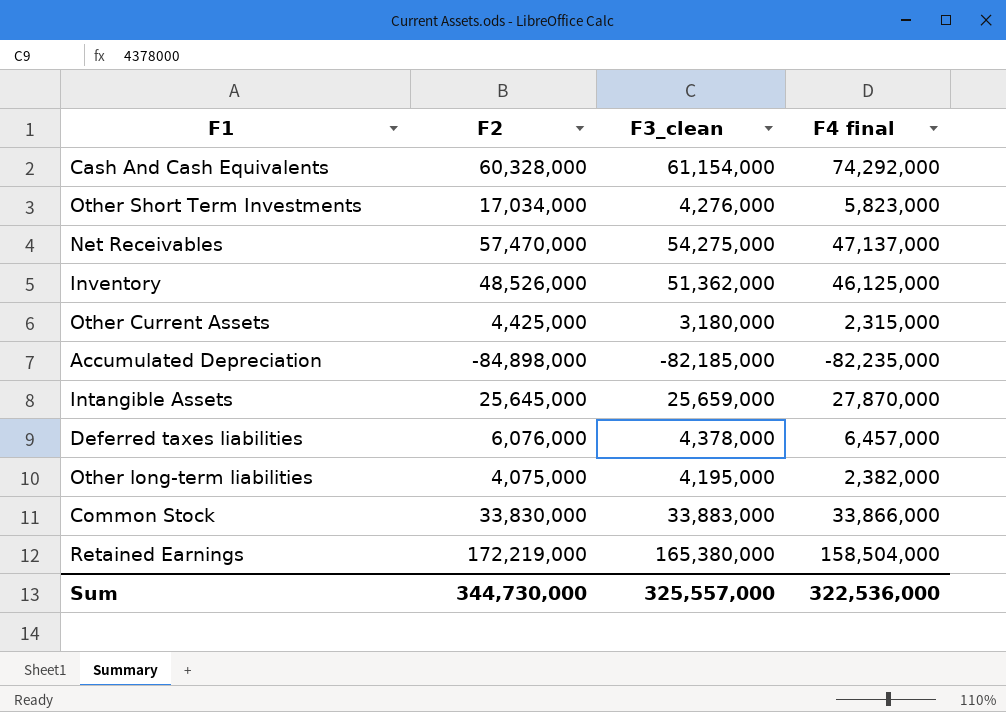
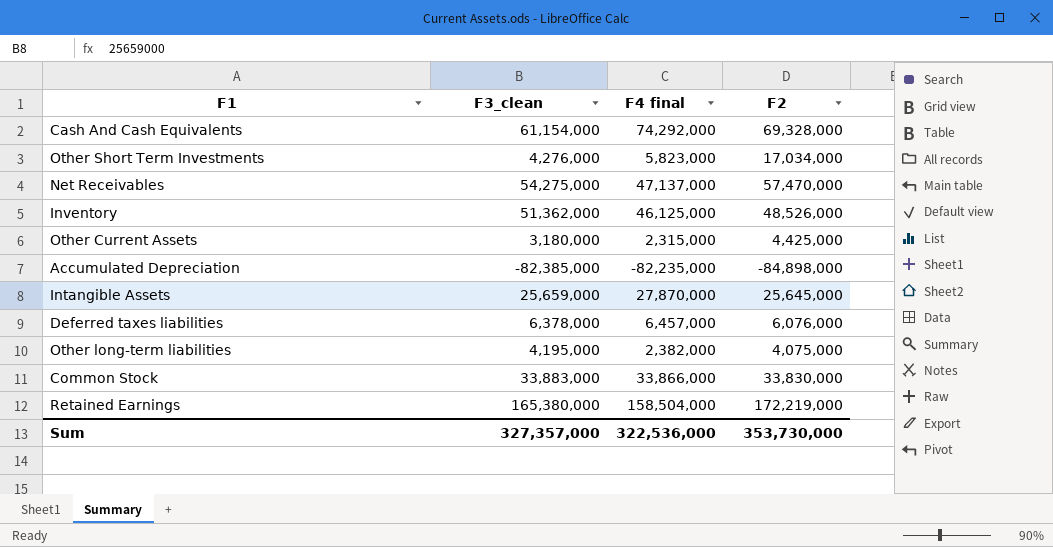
column F2 | position: 2 -> 4
Cash And Cash Equivalents | F2: 60,328,000 -> 69,328,000
Accumulated Depreciation | F3_clean: -82,185,000 -> -82,385,000
Deferred taxes liabilities | F3_clean: 4,378,000 -> 6,378,000
Sum | F3_clean: 325,557,000 -> 327,357,000
Sum | F2: 344,730,000 -> 353,730,000

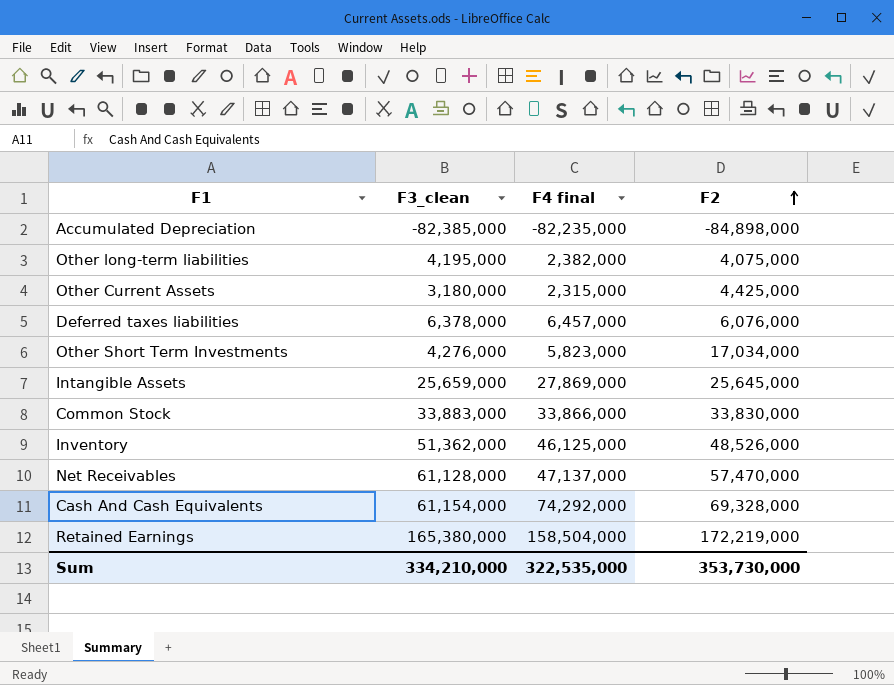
row order: none -> F2 ascending
Intangible Assets | F4 final: 27,870,000 -> 27,869,000
Net Receivables | F3_clean: 54,275,000 -> 61,128,000
Sum | F3_clean: 327,357,000 -> 334,210,000
Sum | F4 final: 322,536,000 -> 322,535,000

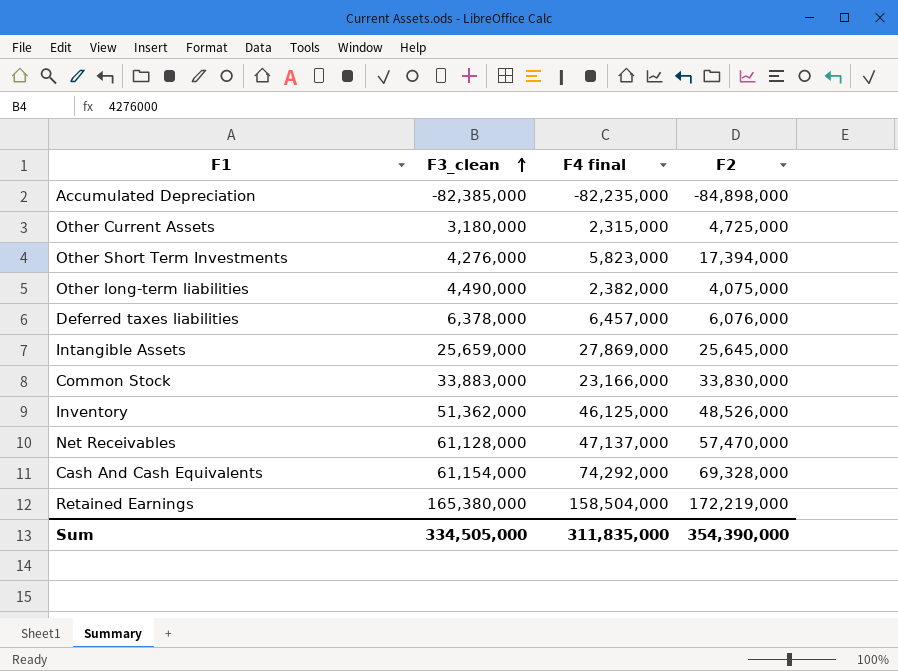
row order: F2 ascending -> F3_clean ascending
Other Current Assets | F2: 4,425,000 -> 4,725,000
Other Short Term Investments | F2: 17,034,000 -> 17,394,000
Other long-term liabilities | F3_clean: 4,195,000 -> 4,490,000
Common Stock | F4 final: 33,866,000 -> 23,166,000
Sum | F3_clean: 334,210,000 -> 334,505,000
Sum | F4 final: 322,535,000 -> 311,835,000
Sum | F2: 353,730,000 -> 354,390,000

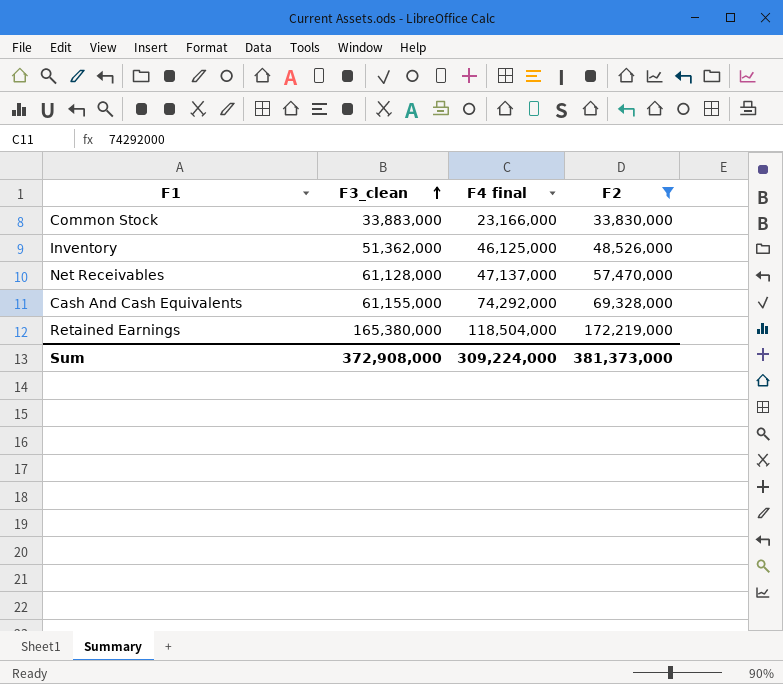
filter: none -> F2 >= 33,830,000
Cash And Cash Equivalents | F3_clean: 61,154,000 -> 61,155,000
Retained Earnings | F4 final: 158,504,000 -> 118,504,000
Sum | F3_clean: 334,505,000 -> 372,908,000
Sum | F4 final: 311,835,000 -> 309,224,000
Sum | F2: 354,390,000 -> 381,373,000

